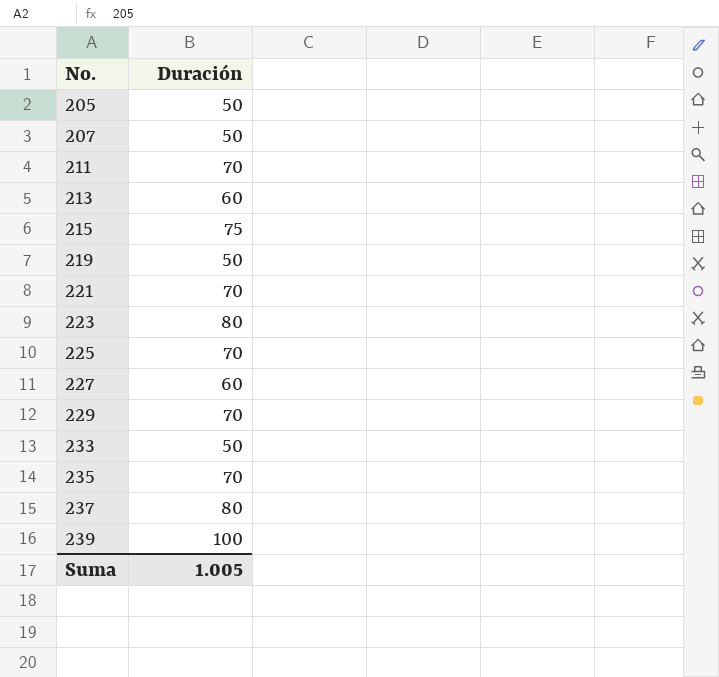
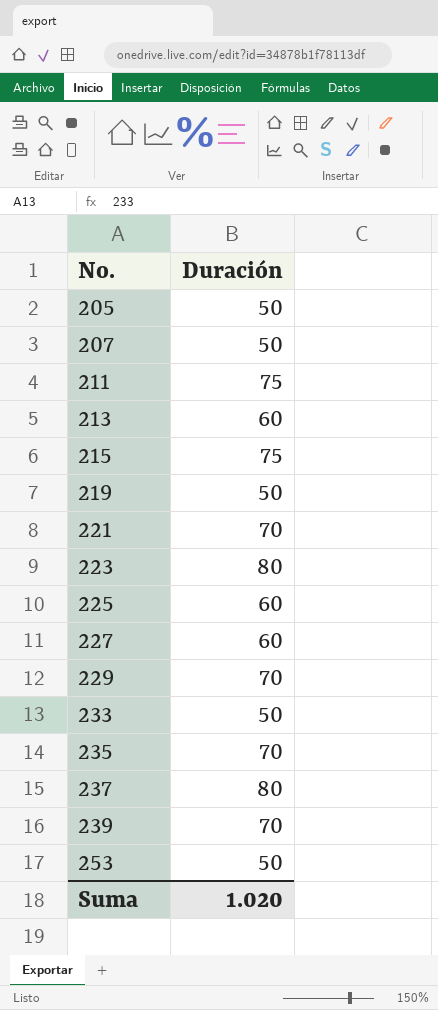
211 | Duración: 70 -> 75
225 | Duración: 70 -> 60
239 | Duración: 100 -> 70
row 253: none -> 50
Suma | Duración: 1.005 -> 1.020

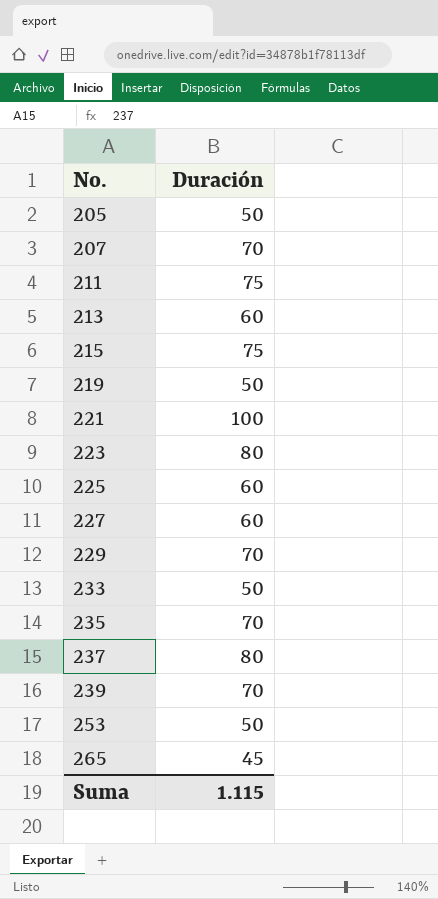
207 | Duración: 50 -> 70
221 | Duración: 70 -> 100
row 265: none -> 45
Suma | Duración: 1.020 -> 1.115

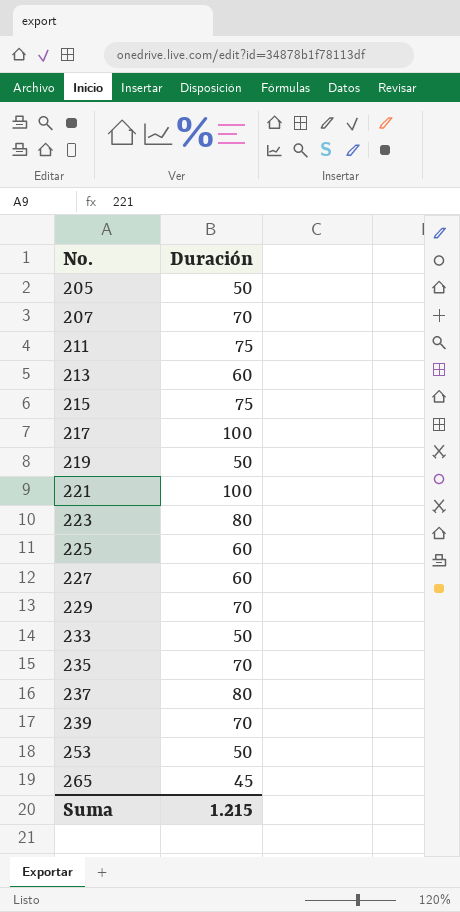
row 217: none -> 100
Suma | Duración: 1.115 -> 1.215

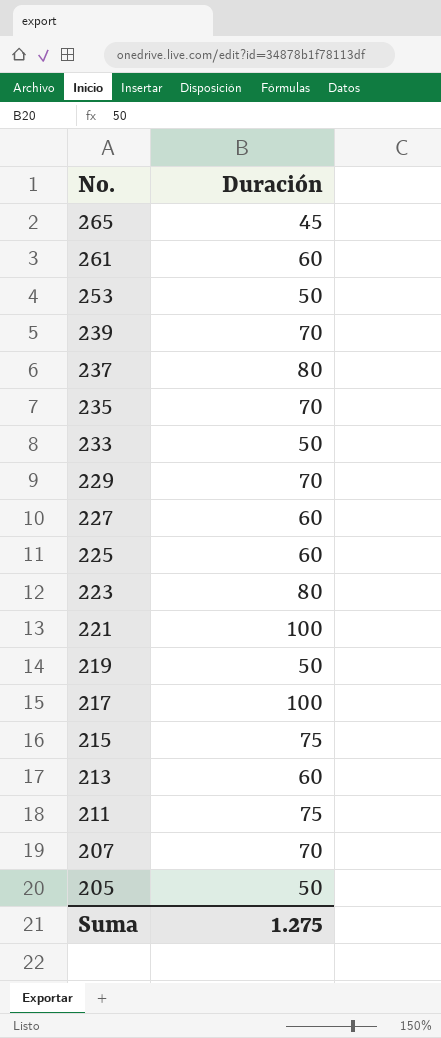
row order: No. ascending -> No. descending
row 261: none -> 60
Suma | Duración: 1.215 -> 1.275

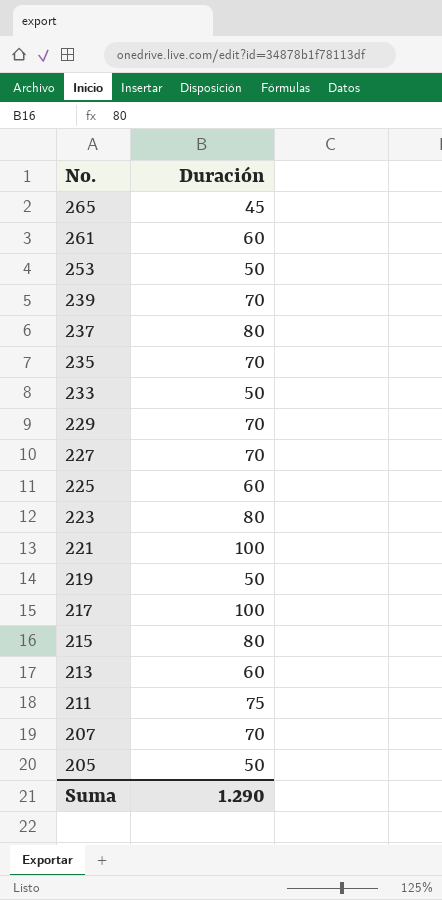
227 | Duración: 60 -> 70
215 | Duración: 75 -> 80
Suma | Duración: 1.275 -> 1.290

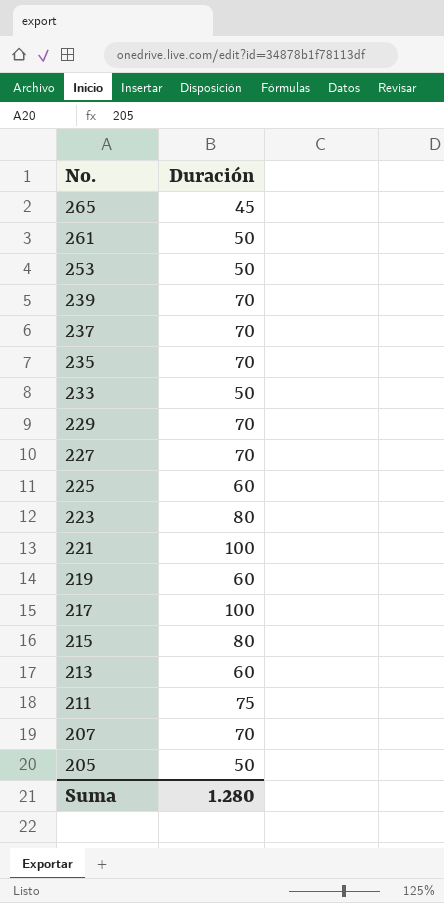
261 | Duración: 60 -> 50
237 | Duración: 80 -> 70
219 | Duración: 50 -> 60
Suma | Duración: 1.290 -> 1.280

